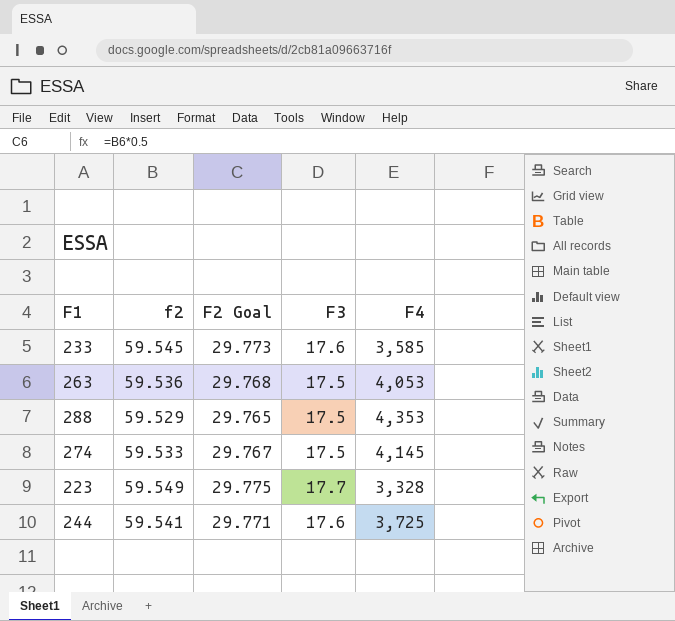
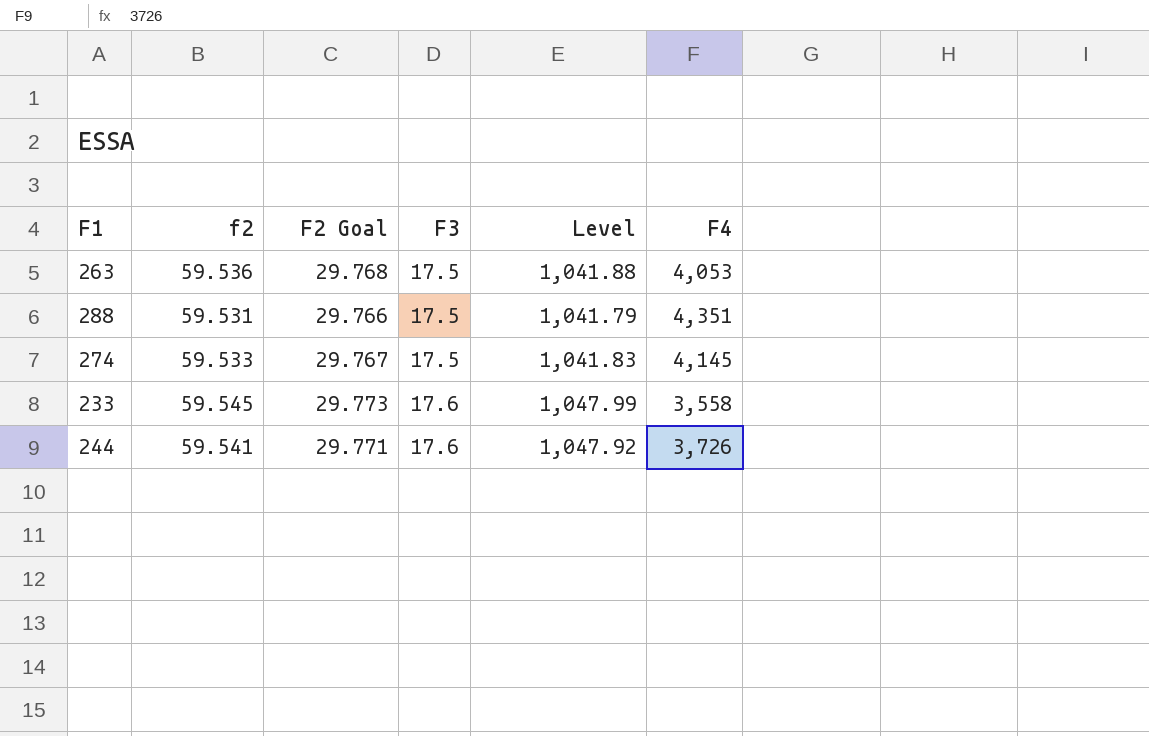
row order: none -> F3 ascending
column Level | formula: none -> [f2] * [F3]
row 223: 59.549 | 29.775 | 17.7 | 3,328 -> none
288 | f2: 59.529 -> 59.531
288 | F2 Goal: 29.765 -> 29.766
288 | F4: 4,353 -> 4,351
233 | F4: 3,585 -> 3,558
244 | F4: 3,725 -> 3,726

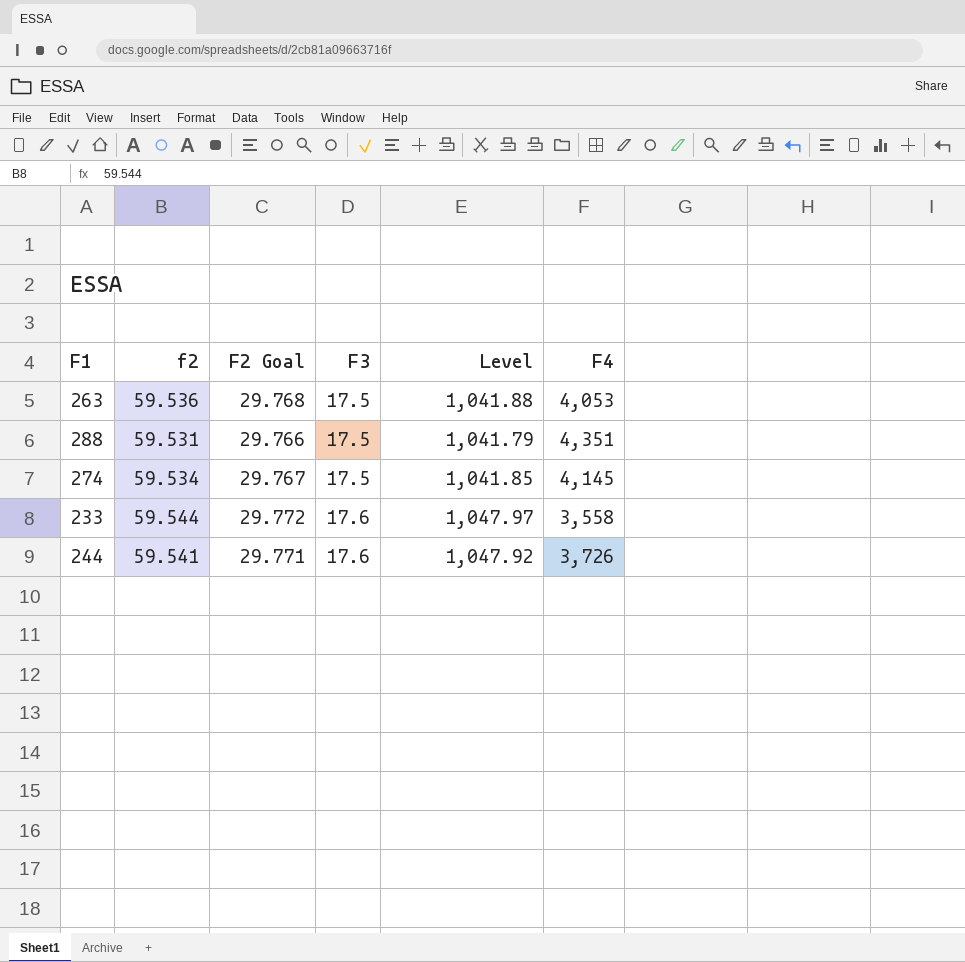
274 | f2: 59.533 -> 59.534
274 | Level: 1,041.83 -> 1,041.85
233 | f2: 59.545 -> 59.544
233 | F2 Goal: 29.773 -> 29.772
233 | Level: 1,047.99 -> 1,047.97

